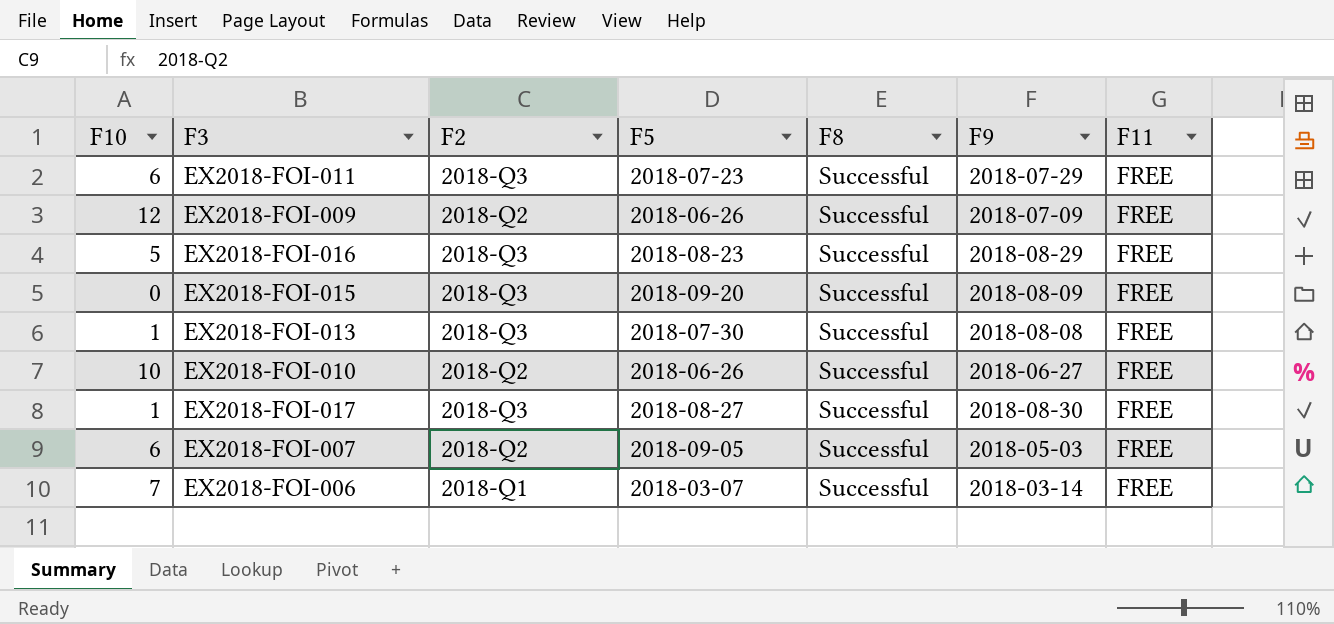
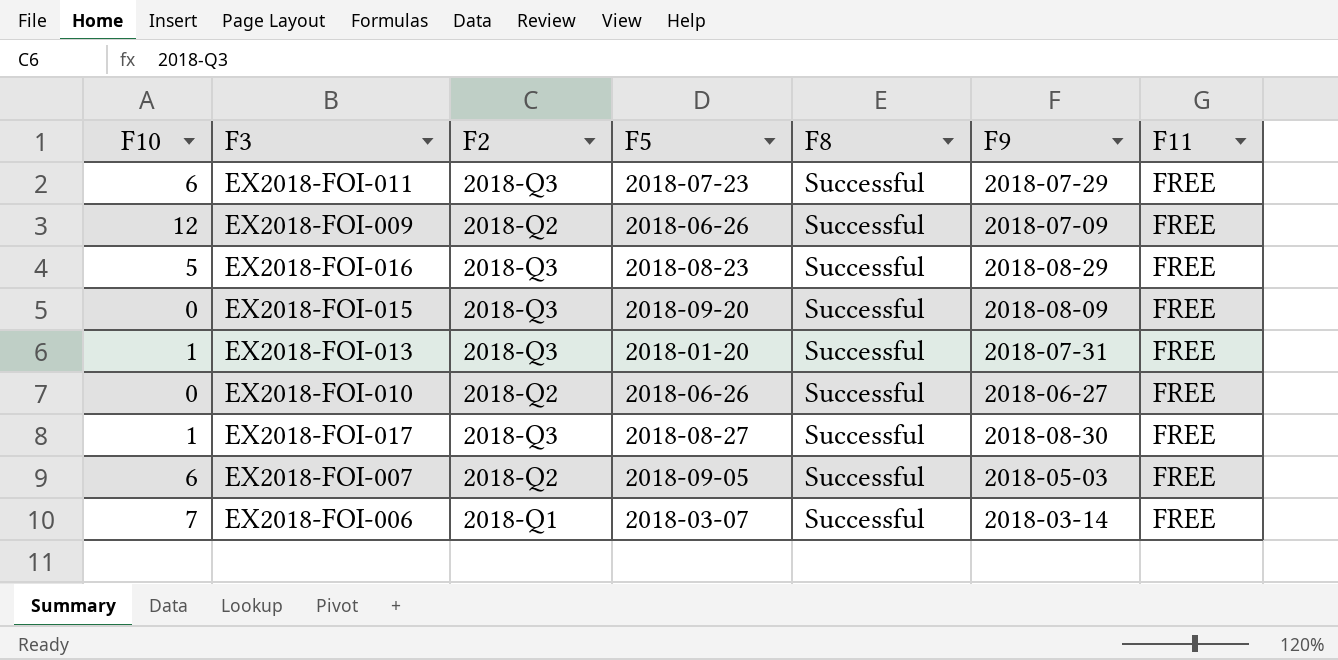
EX2018-FOI-013 | F5: 2018-07-30 -> 2018-01-20
EX2018-FOI-013 | F9: 2018-08-08 -> 2018-07-31
EX2018-FOI-010 | F10: 10 -> 0

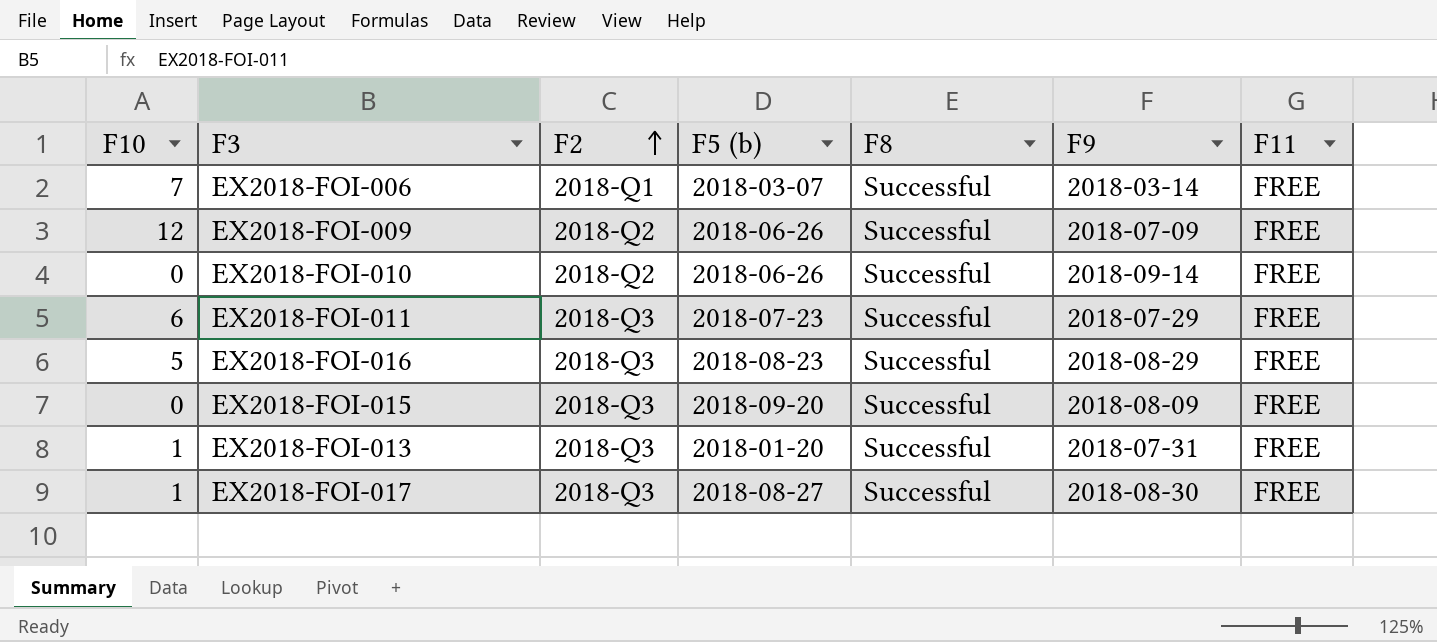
row order: none -> F2 ascending
column name: F5 -> F5 (b)
row EX2018-FOI-007: 6 | 2018-Q2 | 2018-09-05 | Successful | 2018-05-03 | FREE -> none
EX2018-FOI-010 | F9: 2018-06-27 -> 2018-09-14

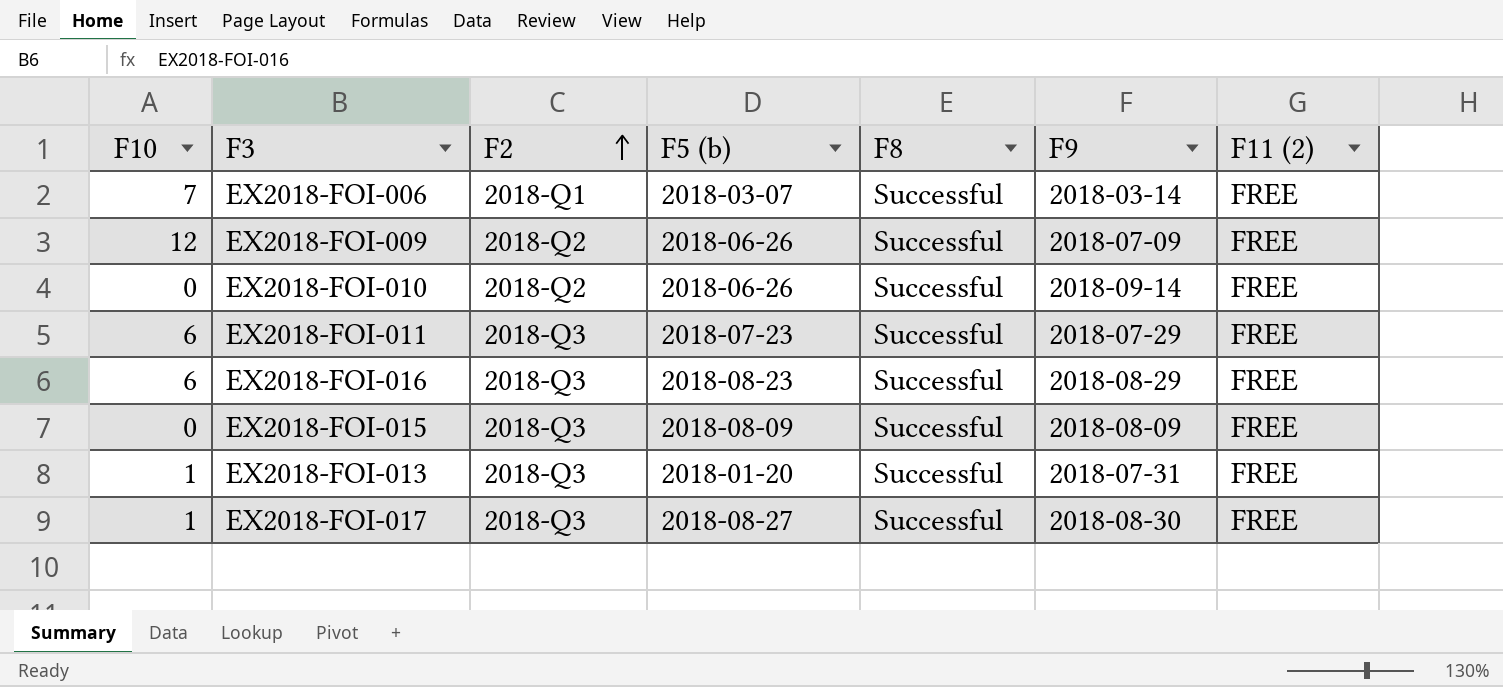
column name: F11 -> F11 (2)
EX2018-FOI-016 | F10: 5 -> 6
EX2018-FOI-015 | F5 (b): 2018-09-20 -> 2018-08-09

